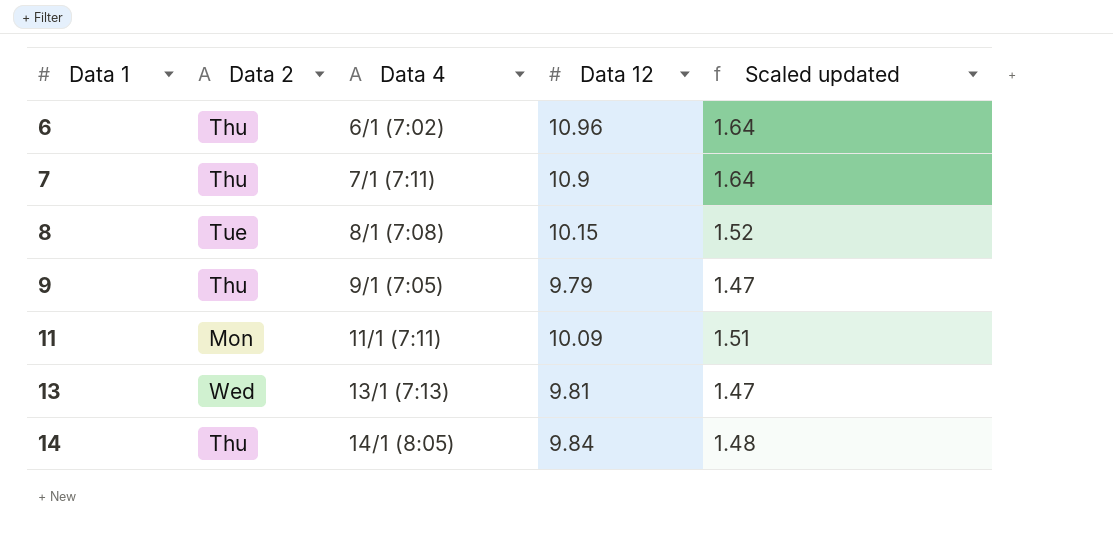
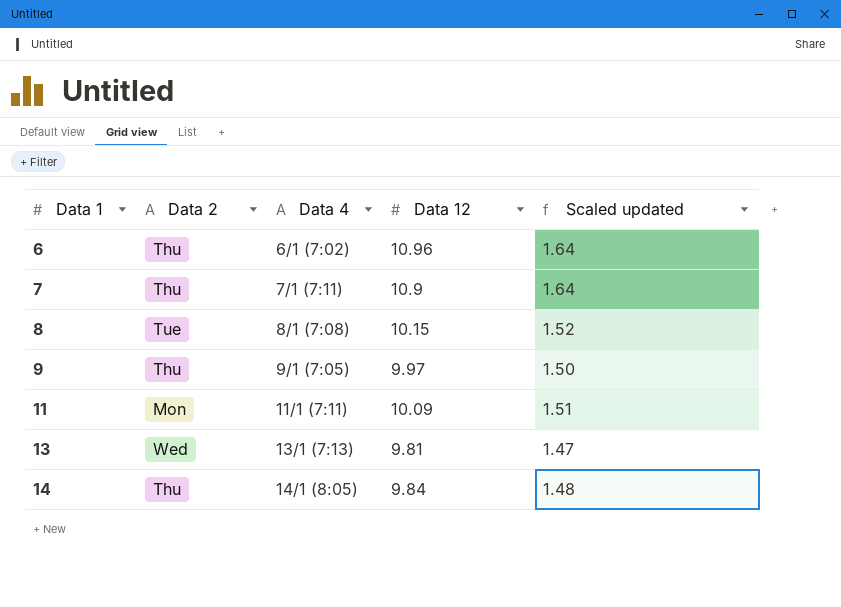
9 | Data 12: 9.79 -> 9.97
9 | Scaled updated: 1.47 -> 1.50

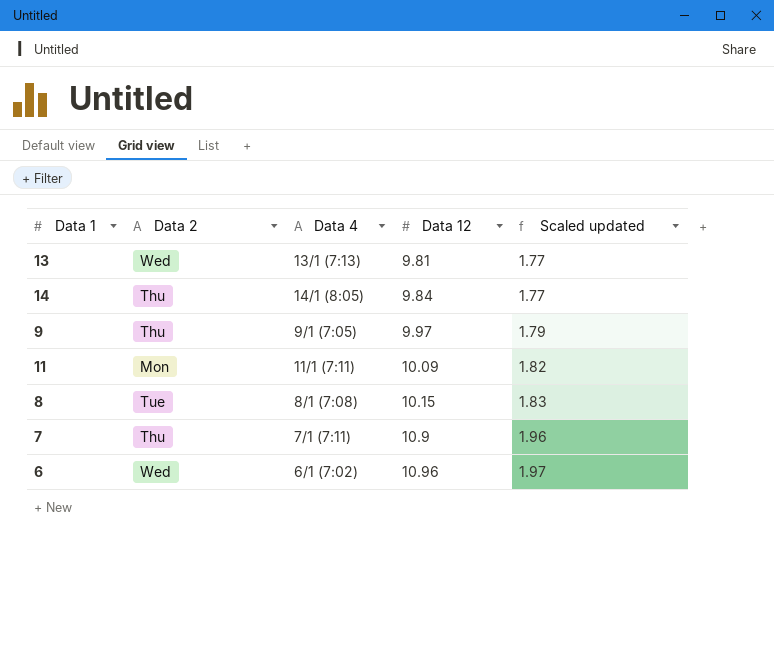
row order: Data 1 ascending -> Data 12 ascending
column Scaled updated | formula: [Data 12] * 0.15 -> [Data 12] * 0.18
6 | Data 2: Thu -> Wed

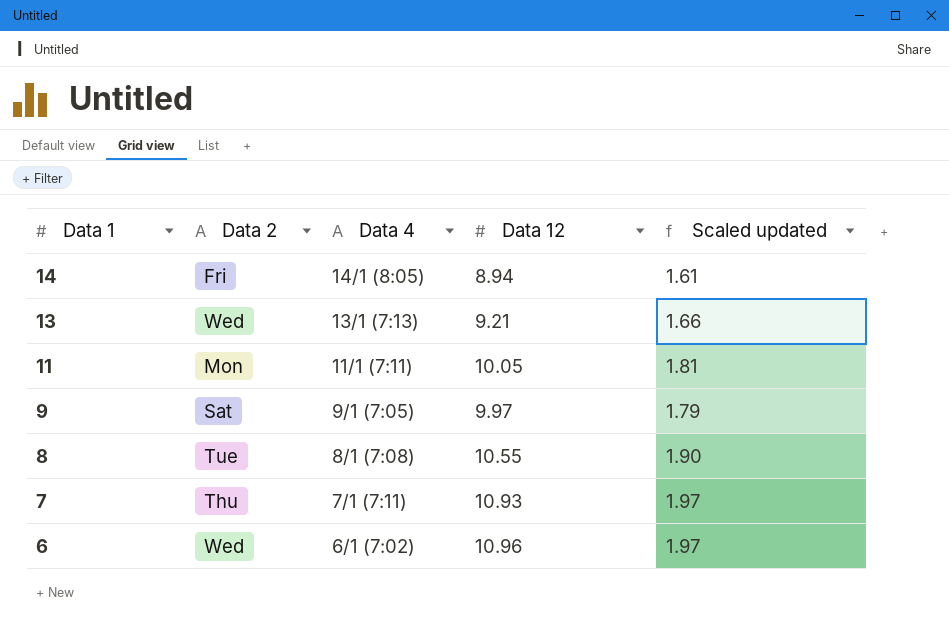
row order: Data 12 ascending -> Data 1 descending
14 | Data 2: Thu -> Fri
14 | Data 12: 9.84 -> 8.94
14 | Scaled updated: 1.77 -> 1.61
13 | Data 12: 9.81 -> 9.21
13 | Scaled updated: 1.77 -> 1.66
11 | Data 12: 10.09 -> 10.05
11 | Scaled updated: 1.82 -> 1.81
9 | Data 2: Thu -> Sat
8 | Data 12: 10.15 -> 10.55
8 | Scaled updated: 1.83 -> 1.90
7 | Data 12: 10.9 -> 10.93
7 | Scaled updated: 1.96 -> 1.97

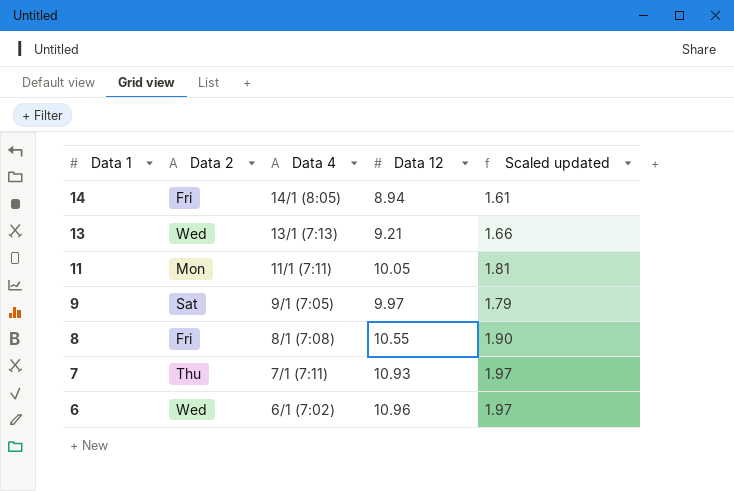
8 | Data 2: Tue -> Fri

